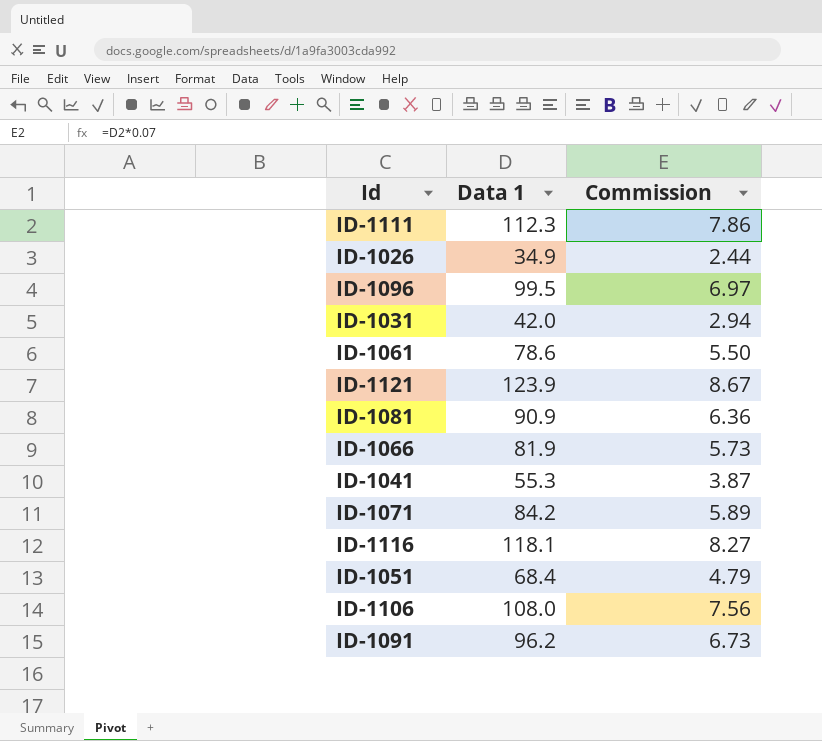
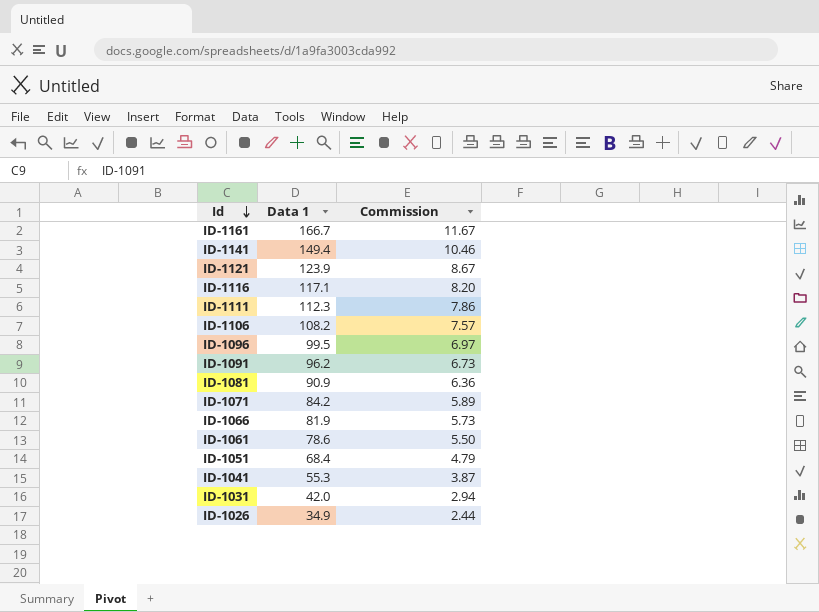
row order: none -> Id descending
row ID-1161: none -> 166.7 | 11.67
row ID-1141: none -> 149.4 | 10.46
ID-1116 | Data 1: 118.1 -> 117.1
ID-1116 | Commission: 8.27 -> 8.20
ID-1106 | Data 1: 108.0 -> 108.2
ID-1106 | Commission: 7.56 -> 7.57

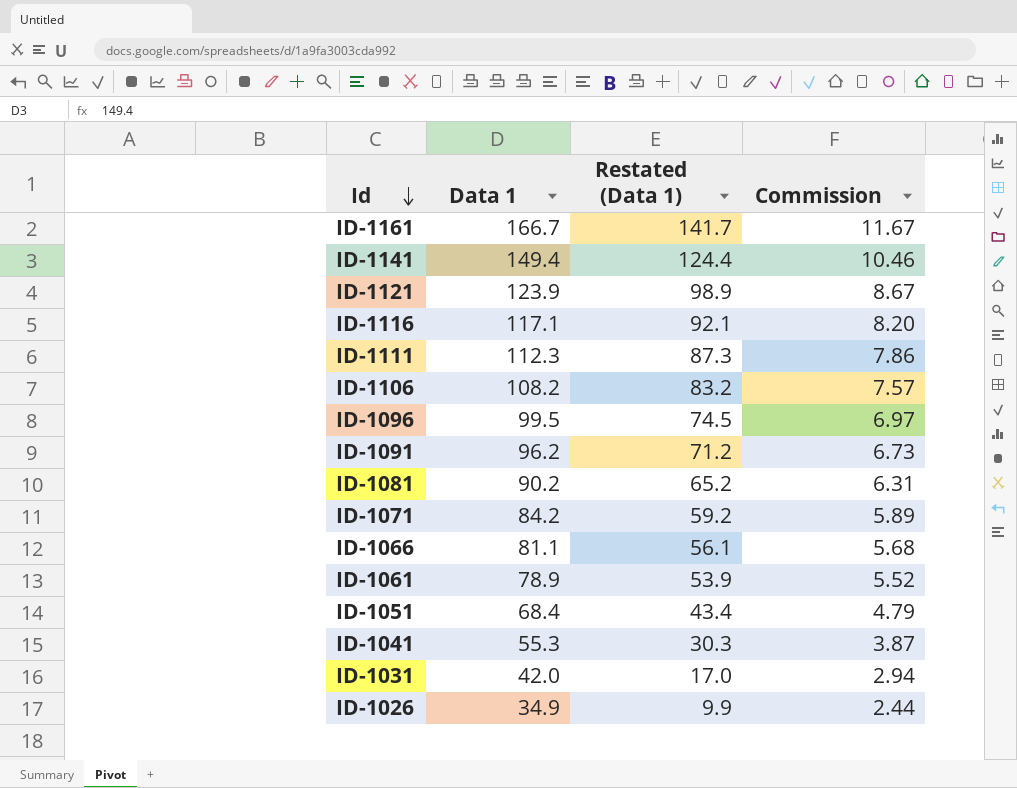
column Restated (Data 1) | formula: none -> [Data 1] - 25
ID-1081 | Data 1: 90.9 -> 90.2
ID-1081 | Commission: 6.36 -> 6.31
ID-1066 | Data 1: 81.9 -> 81.1
ID-1066 | Commission: 5.73 -> 5.68
ID-1061 | Data 1: 78.6 -> 78.9
ID-1061 | Commission: 5.50 -> 5.52

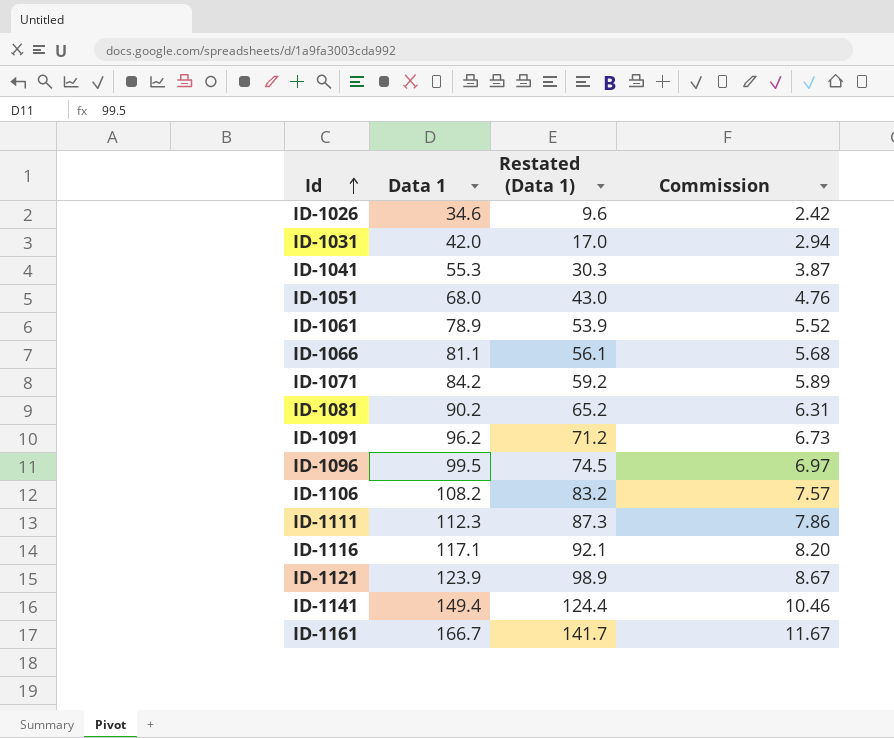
row order: Id descending -> Id ascending
ID-1026 | Data 1: 34.9 -> 34.6
ID-1026 | Restated (Data 1): 9.9 -> 9.6
ID-1026 | Commission: 2.44 -> 2.42
ID-1051 | Data 1: 68.4 -> 68.0
ID-1051 | Restated (Data 1): 43.4 -> 43.0
ID-1051 | Commission: 4.79 -> 4.76

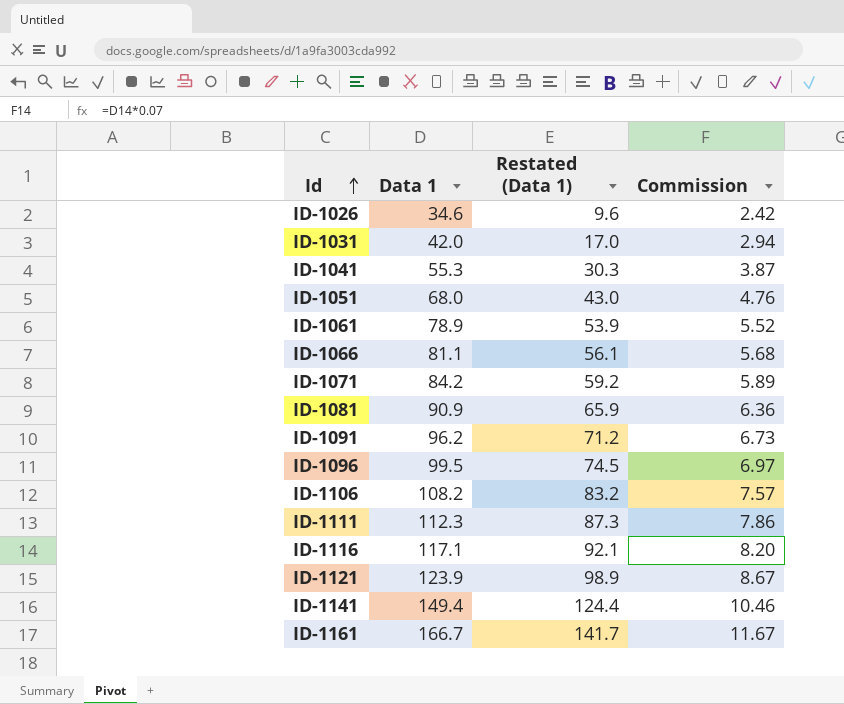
ID-1081 | Data 1: 90.2 -> 90.9
ID-1081 | Restated (Data 1): 65.2 -> 65.9
ID-1081 | Commission: 6.31 -> 6.36

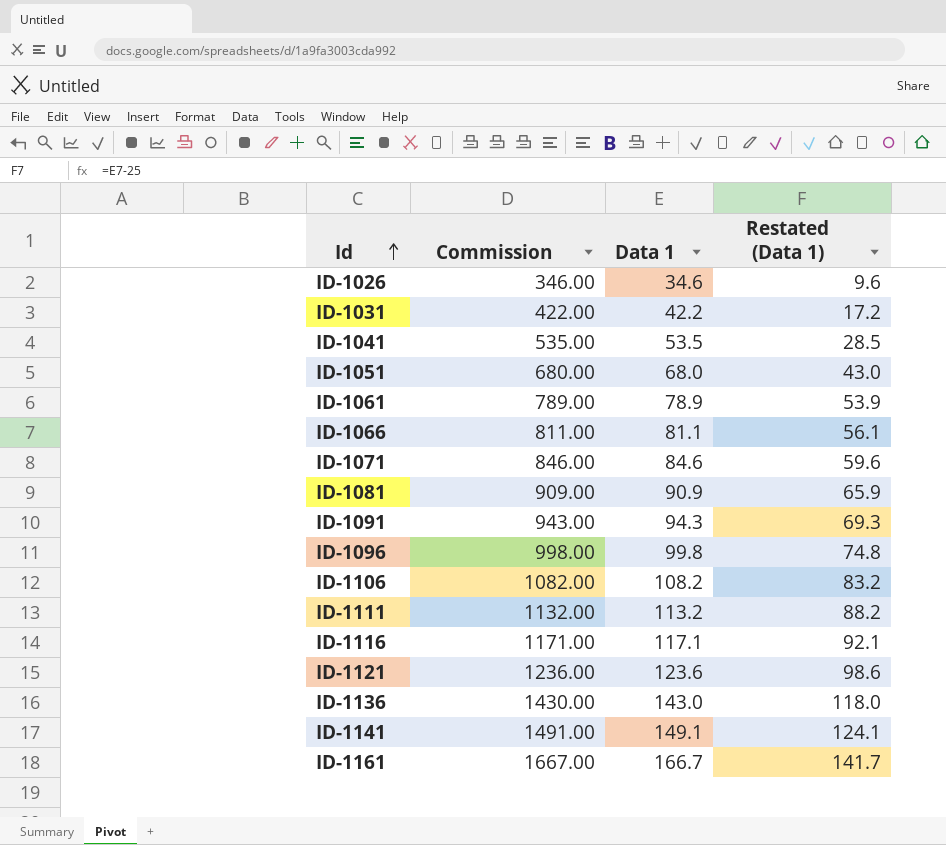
column Commission | formula: [Data 1] * 0.07 -> [Data 1] * 10
column Commission | position: 4 -> 2
ID-1031 | Data 1: 42.0 -> 42.2
ID-1031 | Restated (Data 1): 17.0 -> 17.2
ID-1041 | Data 1: 55.3 -> 53.5
ID-1041 | Restated (Data 1): 30.3 -> 28.5
ID-1071 | Data 1: 84.2 -> 84.6
ID-1071 | Restated (Data 1): 59.2 -> 59.6
ID-1091 | Data 1: 96.2 -> 94.3
ID-1091 | Restated (Data 1): 71.2 -> 69.3
ID-1096 | Data 1: 99.5 -> 99.8
ID-1096 | Restated (Data 1): 74.5 -> 74.8
ID-1111 | Data 1: 112.3 -> 113.2
ID-1111 | Restated (Data 1): 87.3 -> 88.2
ID-1121 | Data 1: 123.9 -> 123.6
ID-1121 | Restated (Data 1): 98.9 -> 98.6
row ID-1136: none -> 1430.00 | 143.0 | 118.0
ID-1141 | Data 1: 149.4 -> 149.1
ID-1141 | Restated (Data 1): 124.4 -> 124.1

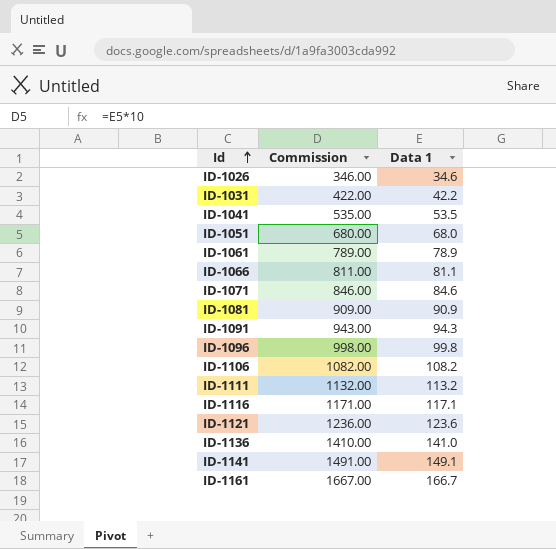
column Restated (Data 1) | formula: [Data 1] - 25 -> none
ID-1136 | Commission: 1430.00 -> 1410.00
ID-1136 | Data 1: 143.0 -> 141.0

